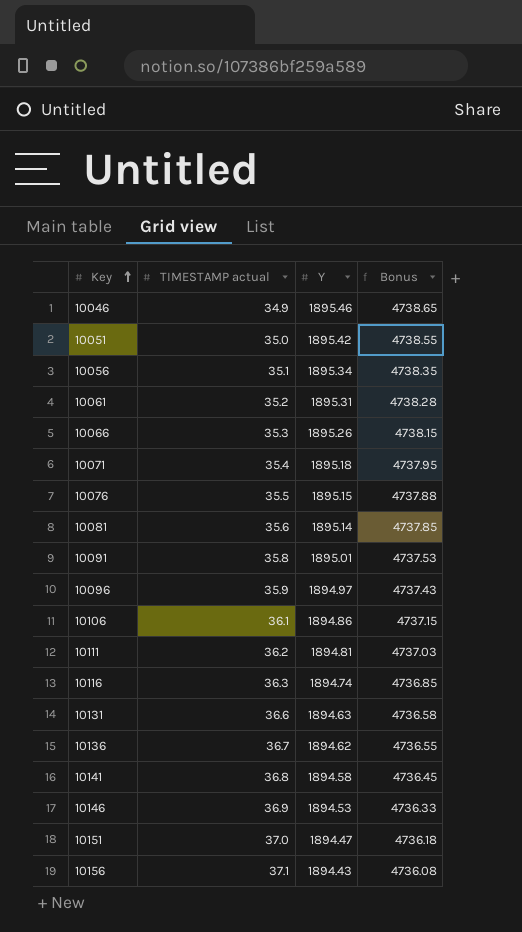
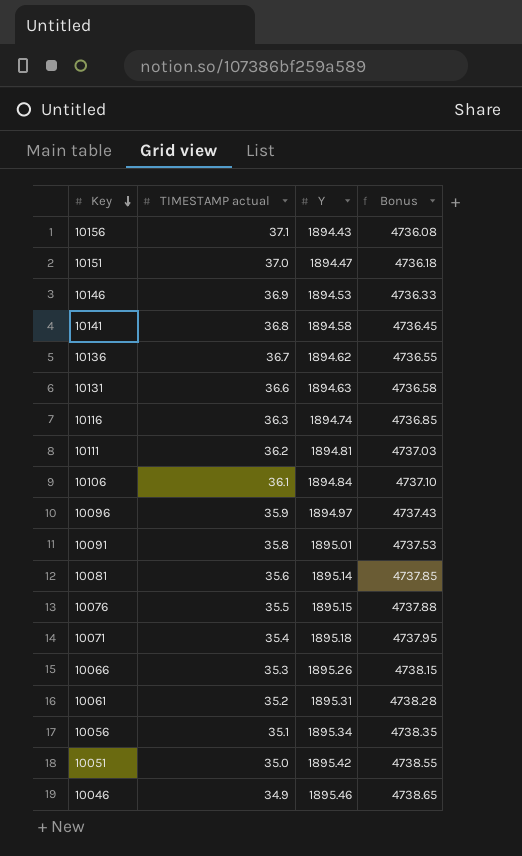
row order: Key ascending -> Key descending
10106 | Y: 1894.86 -> 1894.84
10106 | Bonus: 4737.15 -> 4737.10

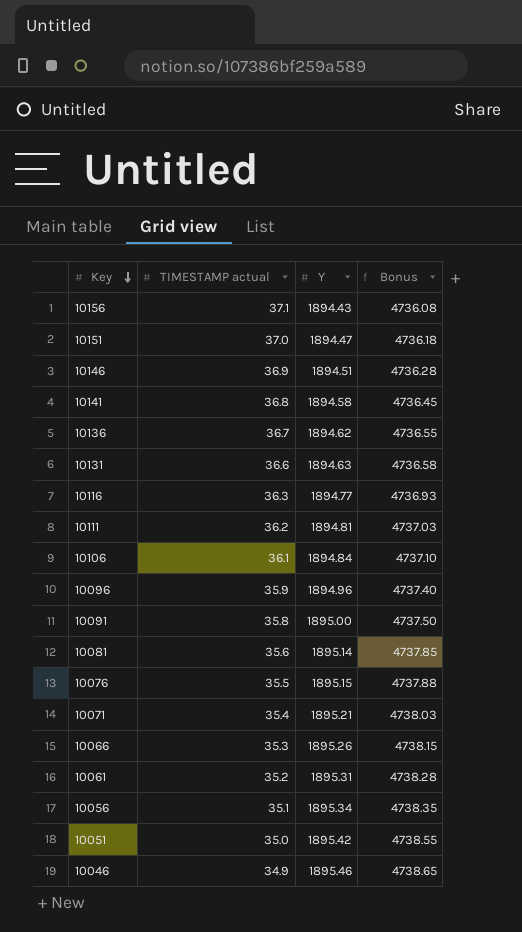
10146 | Y: 1894.53 -> 1894.51
10146 | Bonus: 4736.33 -> 4736.28
10116 | Y: 1894.74 -> 1894.77
10116 | Bonus: 4736.85 -> 4736.93
10096 | Y: 1894.97 -> 1894.96
10096 | Bonus: 4737.43 -> 4737.40
10091 | Y: 1895.01 -> 1895.00
10091 | Bonus: 4737.53 -> 4737.50
10071 | Y: 1895.18 -> 1895.21
10071 | Bonus: 4737.95 -> 4738.03

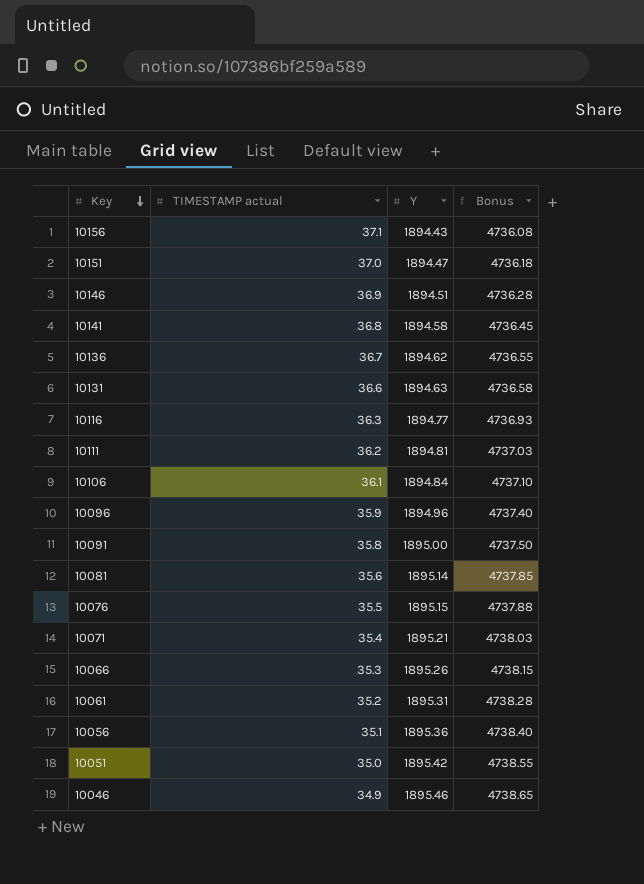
10056 | Y: 1895.34 -> 1895.36
10056 | Bonus: 4738.35 -> 4738.40

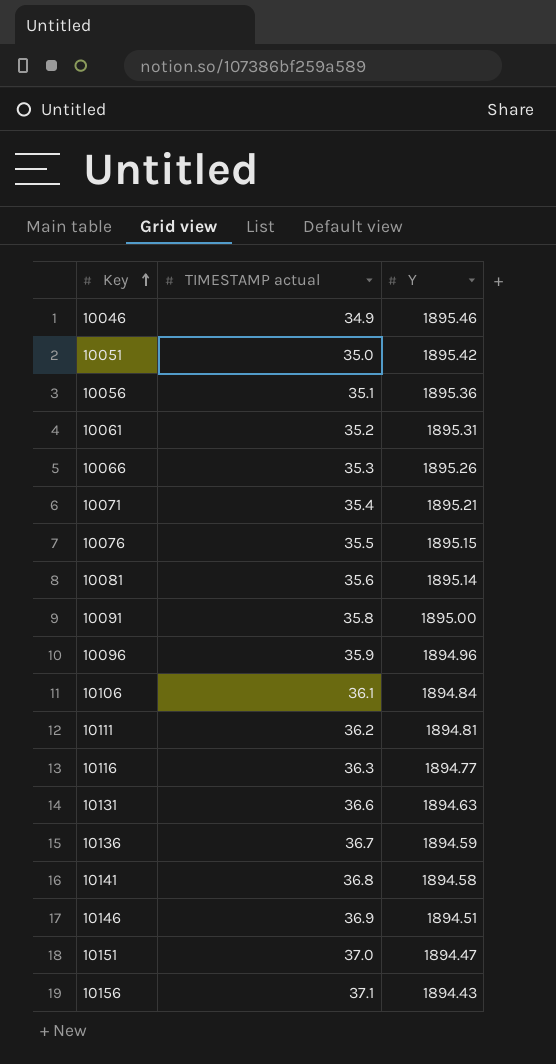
row order: Key descending -> Key ascending
column Bonus | formula: [Y] * 2.5 -> none
10136 | Y: 1894.62 -> 1894.59

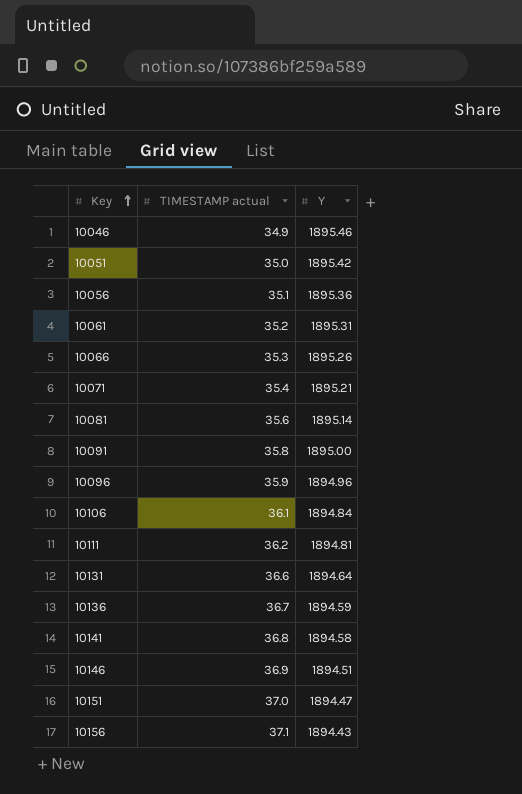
row 10076: 35.5 | 1895.15 -> none
row 10116: 36.3 | 1894.77 -> none
10131 | Y: 1894.63 -> 1894.64

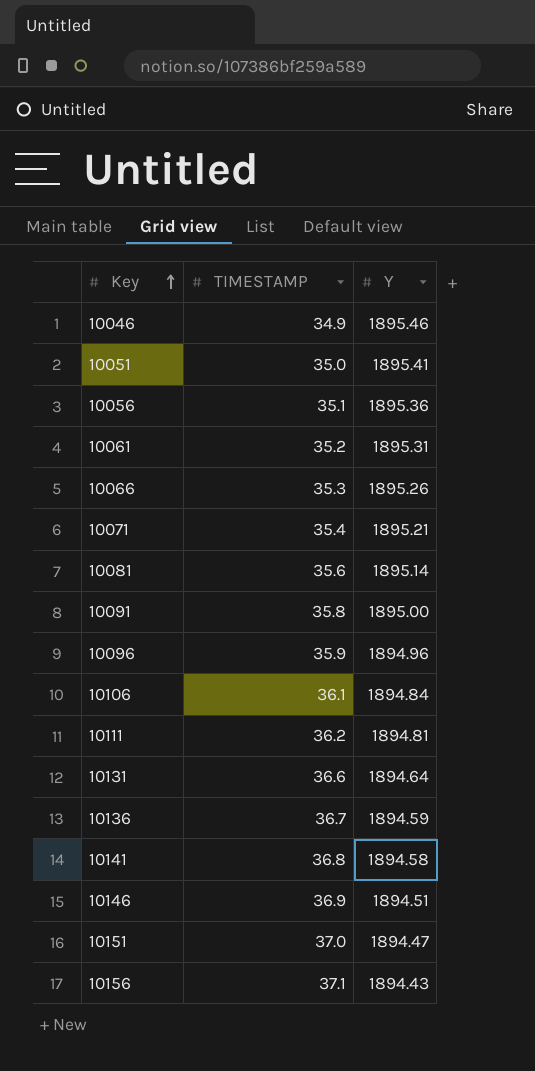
column name: TIMESTAMP actual -> TIMESTAMP
10051 | Y: 1895.42 -> 1895.41

